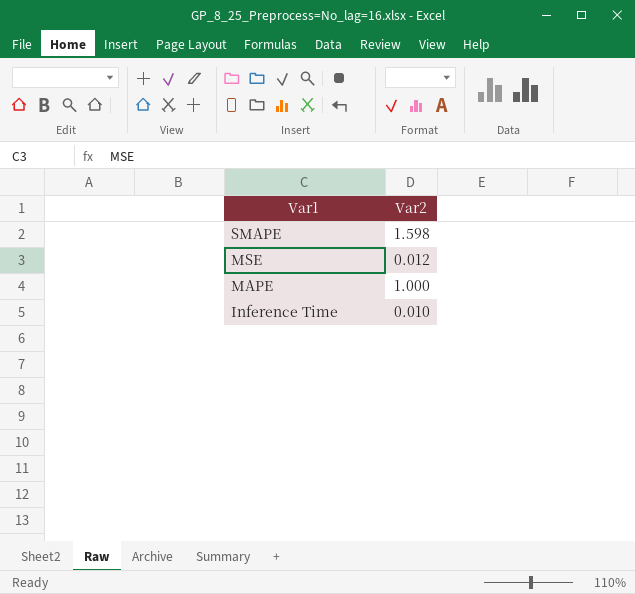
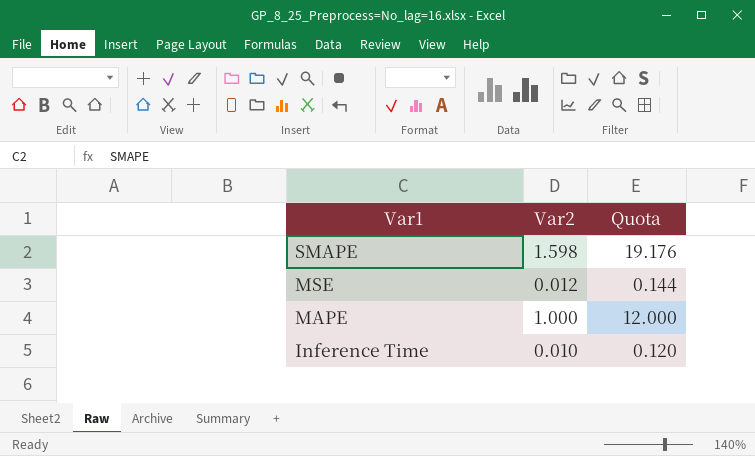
column Quota | formula: none -> [Var2] * 12

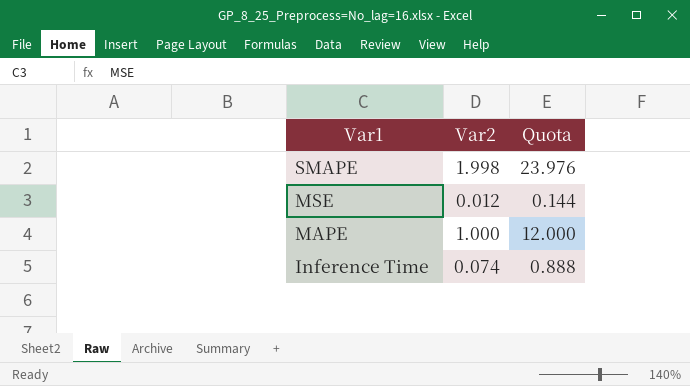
SMAPE | Var2: 1.598 -> 1.998
SMAPE | Quota: 19.176 -> 23.976
Inference Time | Var2: 0.010 -> 0.074
Inference Time | Quota: 0.120 -> 0.888

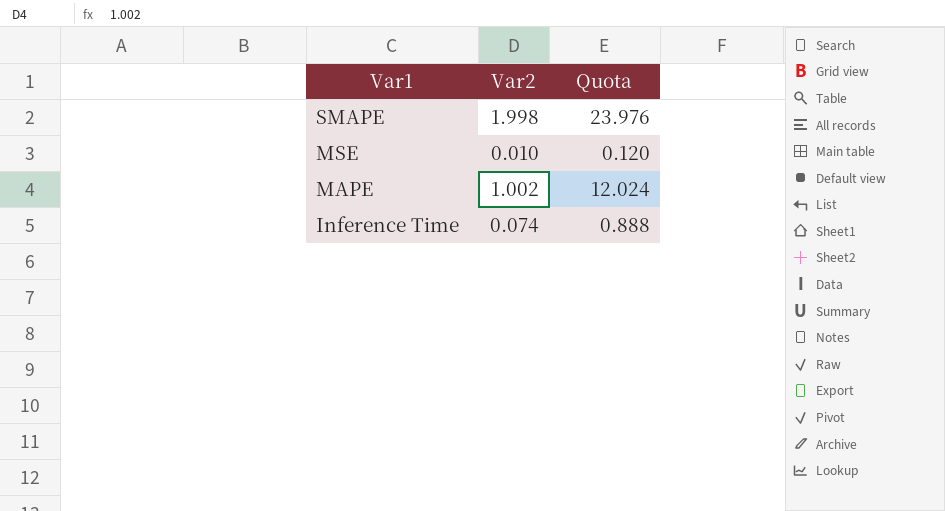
MSE | Var2: 0.012 -> 0.010
MSE | Quota: 0.144 -> 0.120
MAPE | Var2: 1.000 -> 1.002
MAPE | Quota: 12.000 -> 12.024

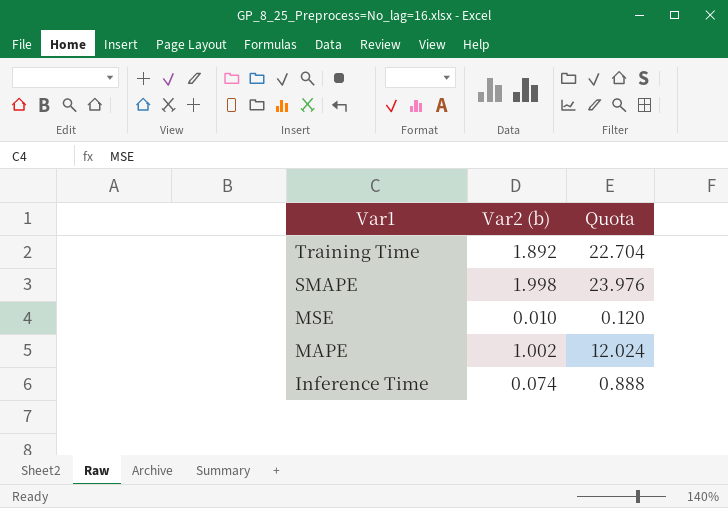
column name: Var2 -> Var2 (b)
row Training Time: none -> 1.892 | 22.704

